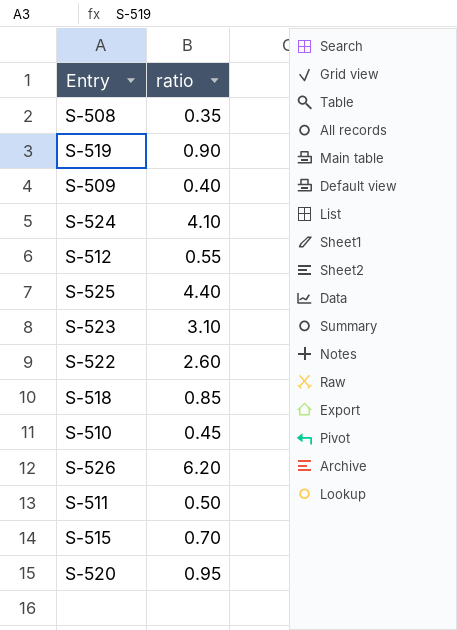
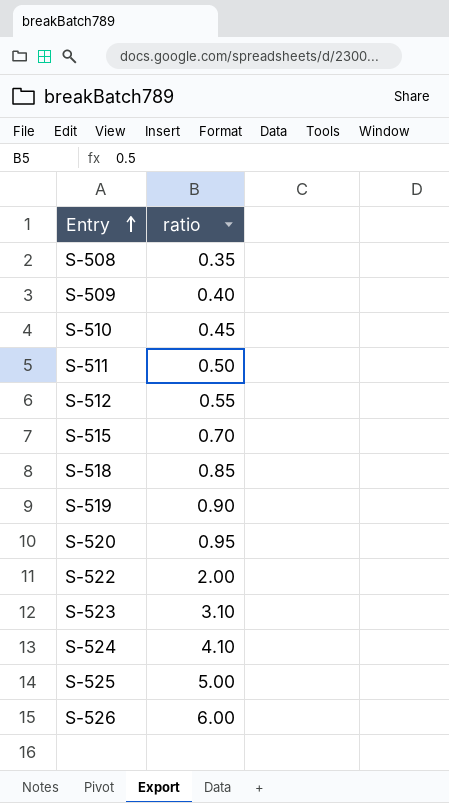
row order: none -> Entry ascending
S-522 | ratio: 2.60 -> 2.00
S-525 | ratio: 4.40 -> 5.00
S-526 | ratio: 6.20 -> 6.00

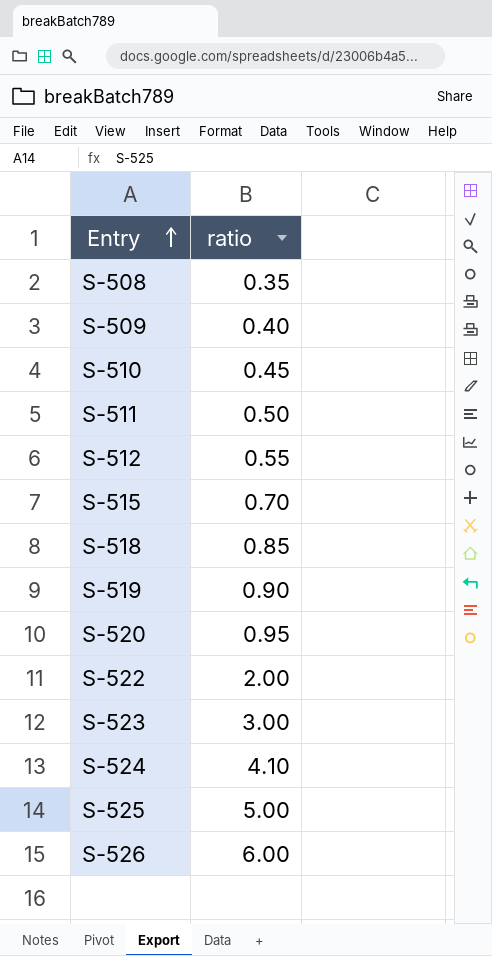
S-523 | ratio: 3.10 -> 3.00

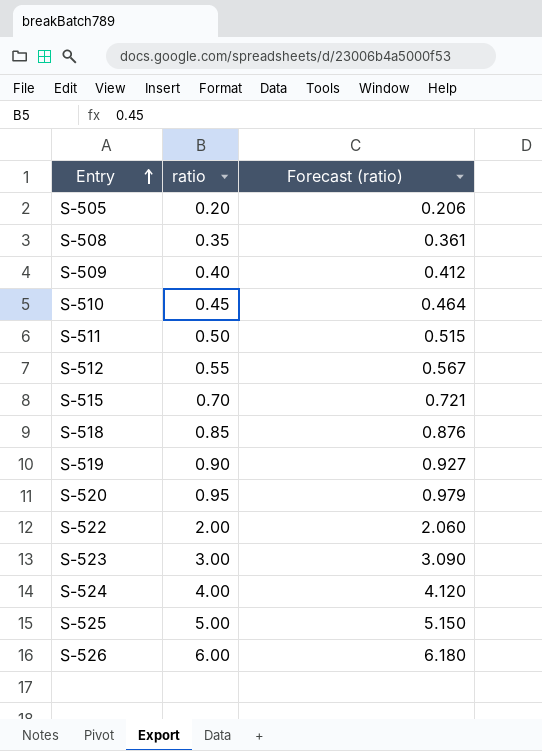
column Forecast (ratio) | formula: none -> [ratio] * 1.03
row S-505: none -> 0.20 | 0.206
S-524 | ratio: 4.10 -> 4.00

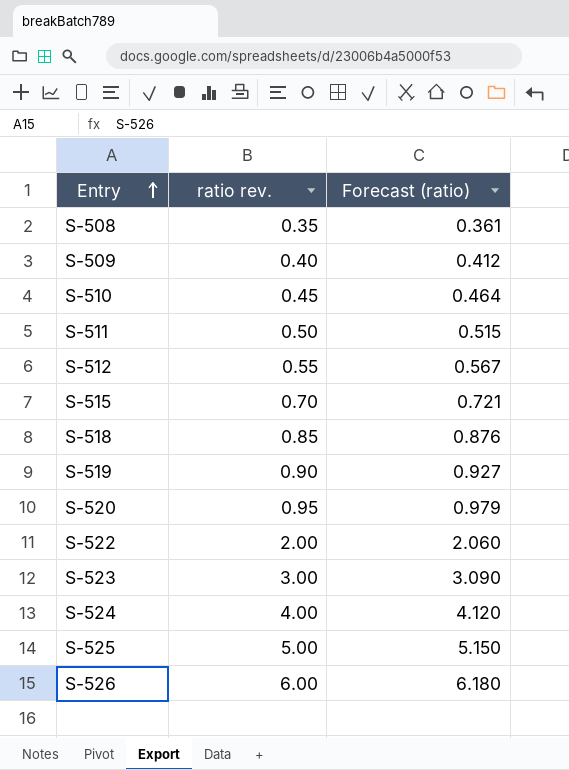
column name: ratio -> ratio rev.
row S-505: 0.20 | 0.206 -> none

